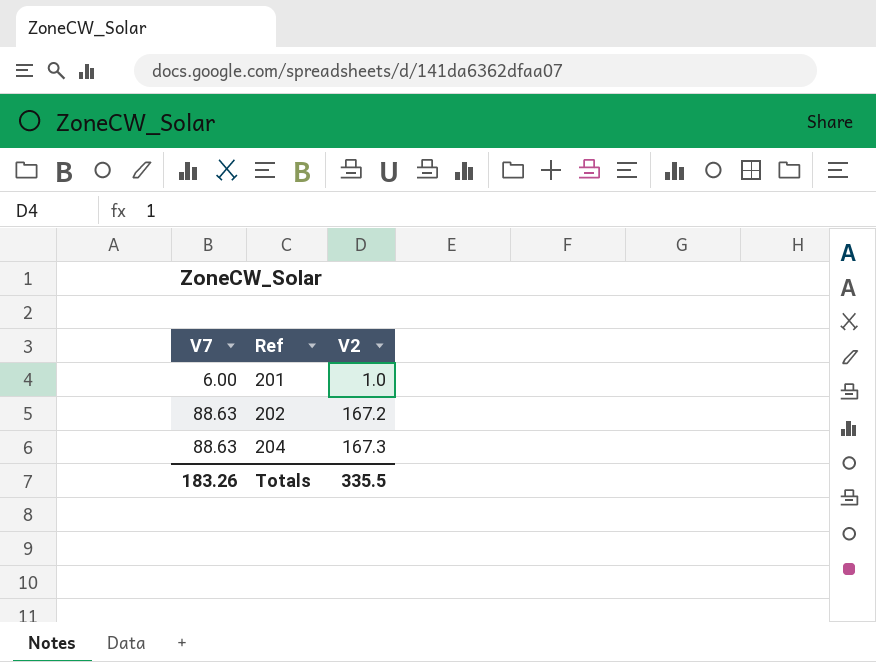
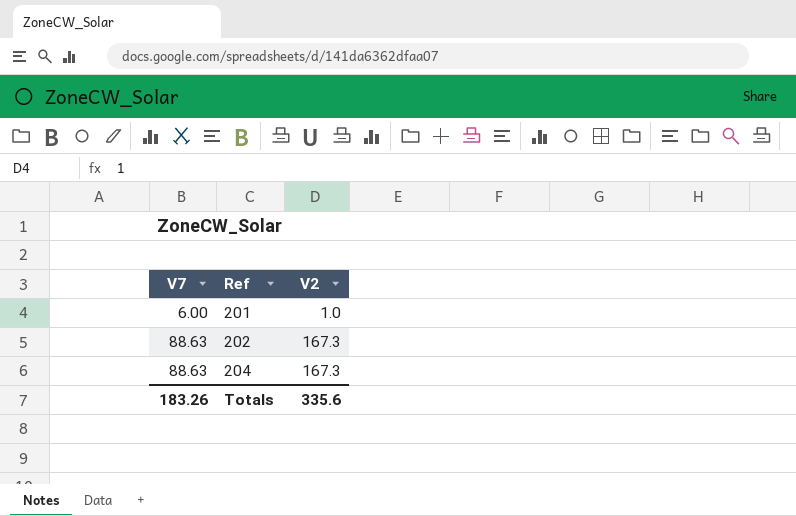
202 | V2: 167.2 -> 167.3
Totals | V2: 335.5 -> 335.6

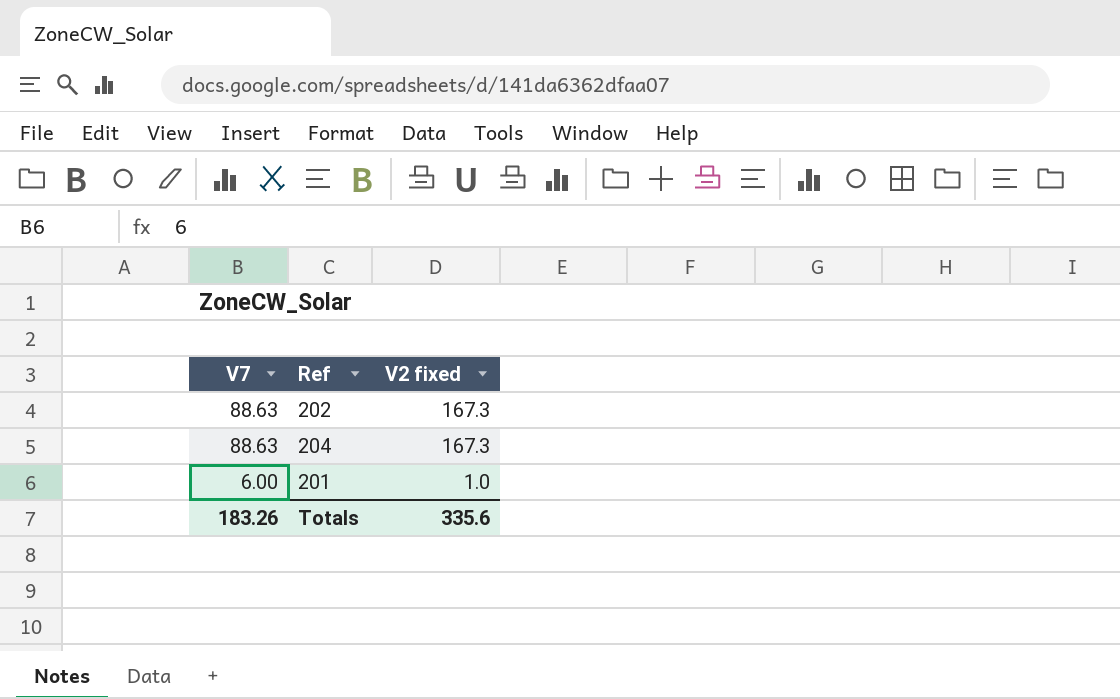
row order: V7 ascending -> V7 descending
column name: V2 -> V2 fixed

